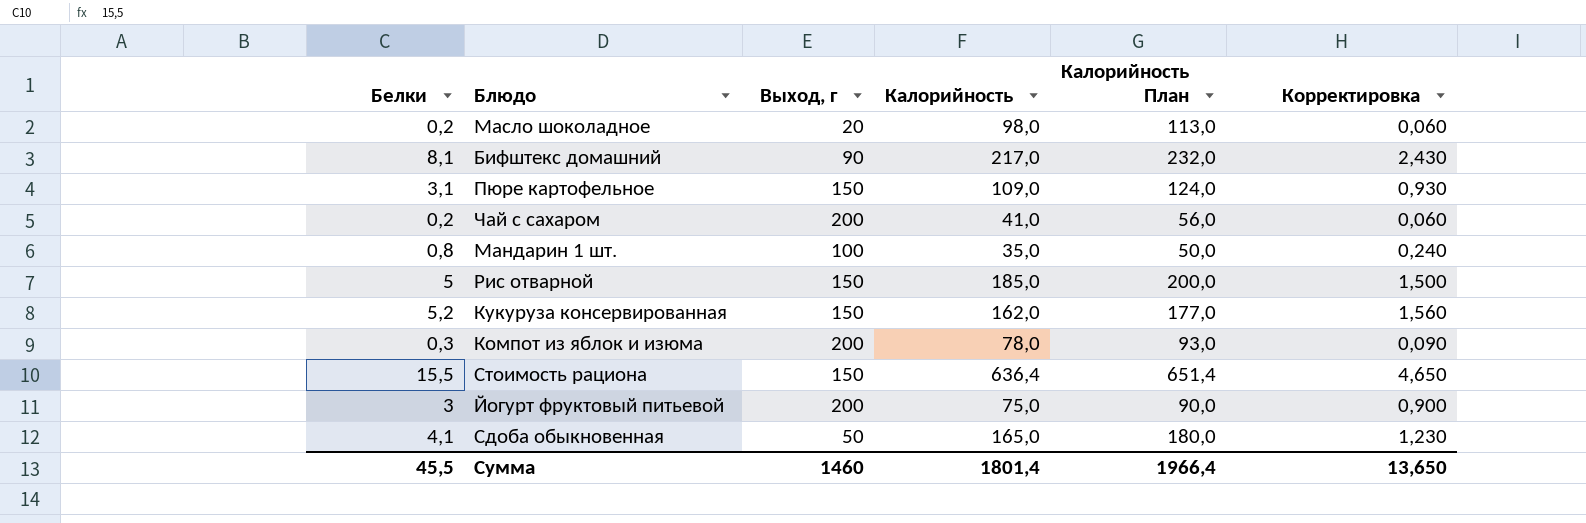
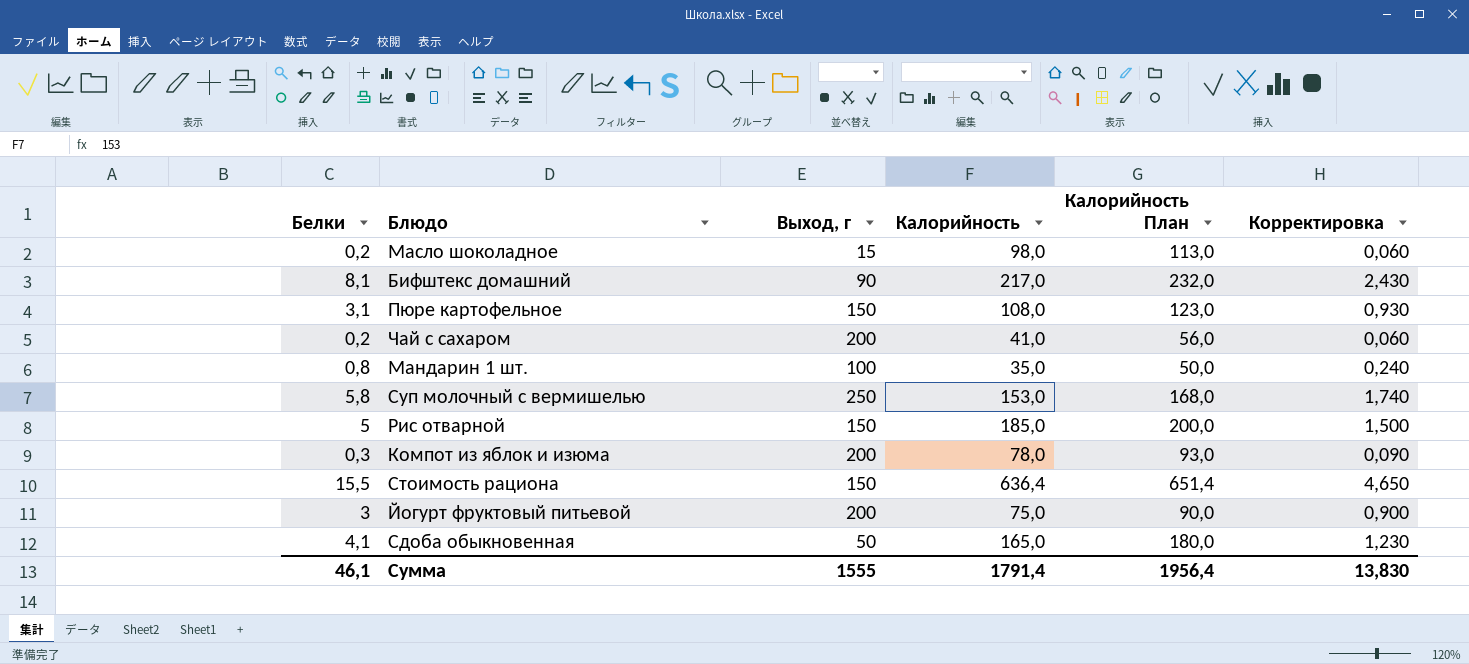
row Кукуруза консервированная: 5,2 | 150 | 162,0 | 177,0 | 1,560 -> none
Масло шоколадное | Выход, г: 20 -> 15
Пюре картофельное | Калорийность: 109,0 -> 108,0
Пюре картофельное | Калорийность План: 124,0 -> 123,0
row Суп молочный с вермишелью: none -> 5,8 | 250 | 153,0 | 168,0 | 1,740
Сумма | Белки: 45,5 -> 46,1
Сумма | Выход, г: 1460 -> 1555
Сумма | Калорийность: 1801,4 -> 1791,4
Сумма | Калорийность План: 1966,4 -> 1956,4
Сумма | Корректировка: 13,650 -> 13,830

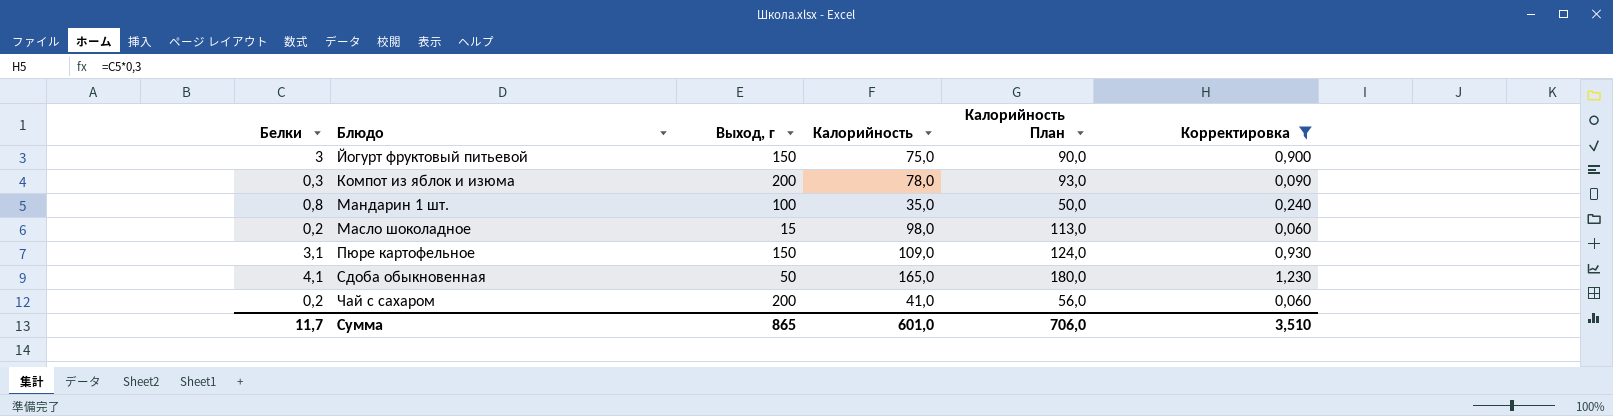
filter: none -> Корректировка <= 1,230
row order: none -> Блюдо ascending
Йогурт фруктовый питьевой | Выход, г: 200 -> 150
Пюре картофельное | Калорийность: 108,0 -> 109,0
Пюре картофельное | Калорийность План: 123,0 -> 124,0
Сумма | Белки: 46,1 -> 11,7
Сумма | Выход, г: 1555 -> 865
Сумма | Калорийность: 1791,4 -> 601,0
Сумма | Калорийность План: 1956,4 -> 706,0
Сумма | Корректировка: 13,830 -> 3,510

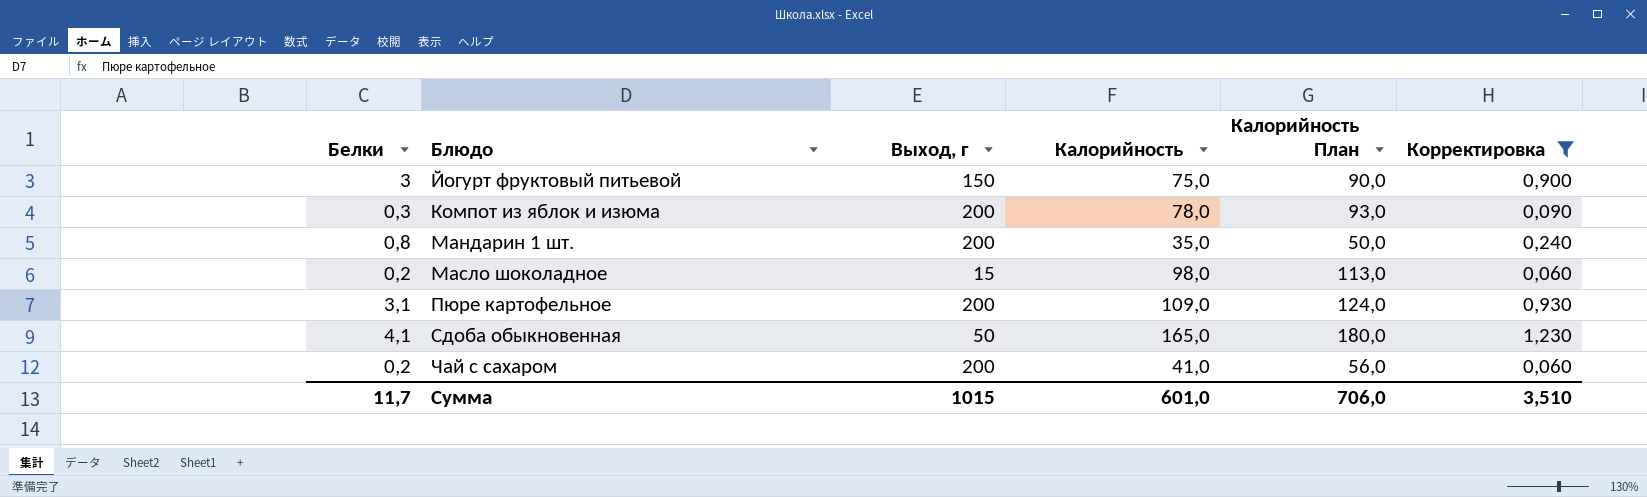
Мандарин 1 шт. | Выход, г: 100 -> 200
Пюре картофельное | Выход, г: 150 -> 200
Сумма | Выход, г: 865 -> 1015

